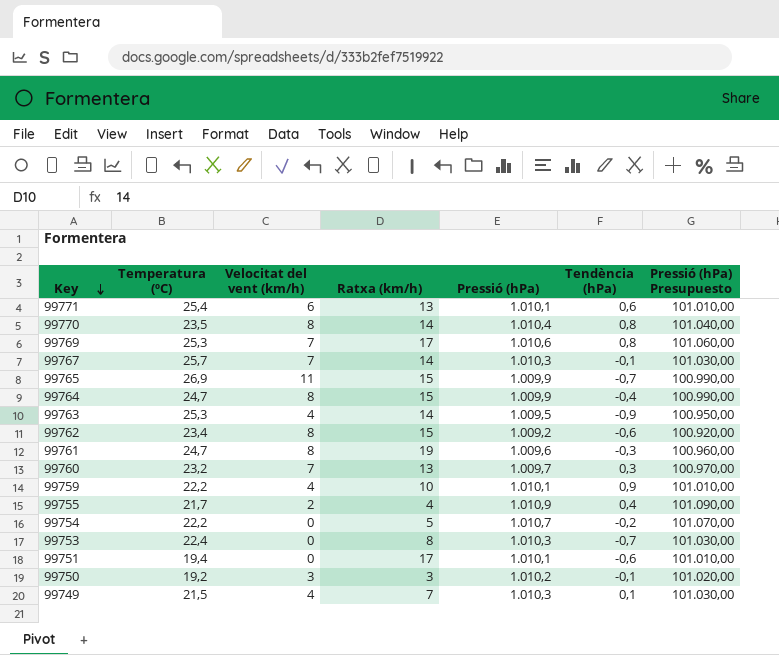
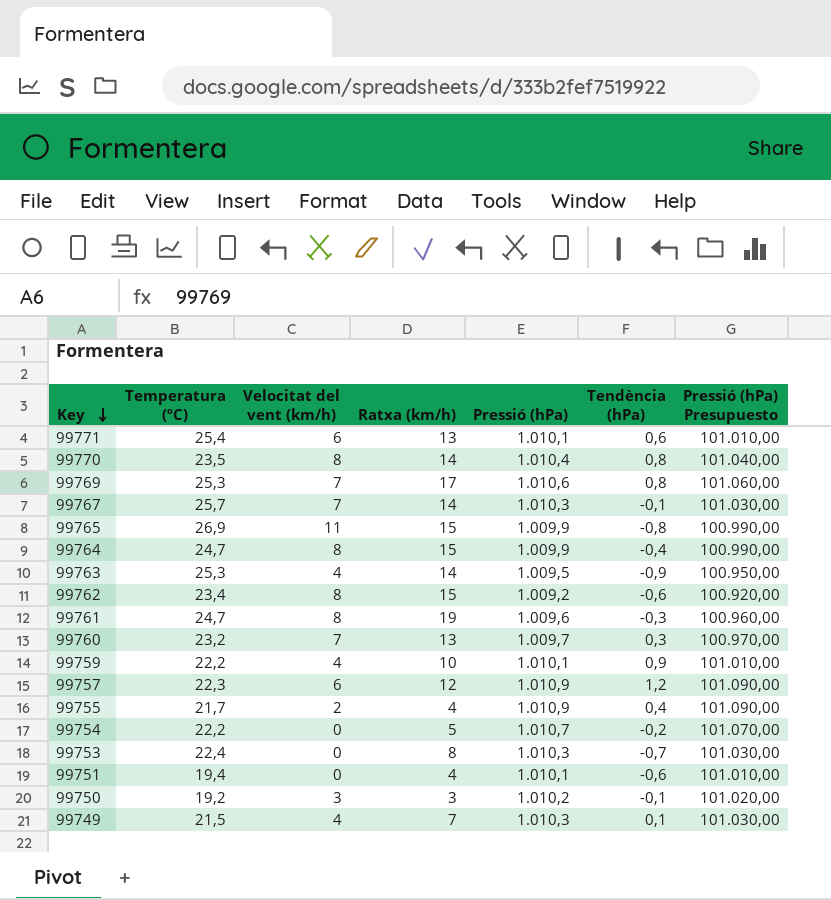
99765 | Tendència (hPa): -0,7 -> -0,8
row 99757: none -> 22,3 | 6 | 12 | 1.010,9 | 1,2 | 101.090,00
99751 | Ratxa (km/h): 17 -> 4

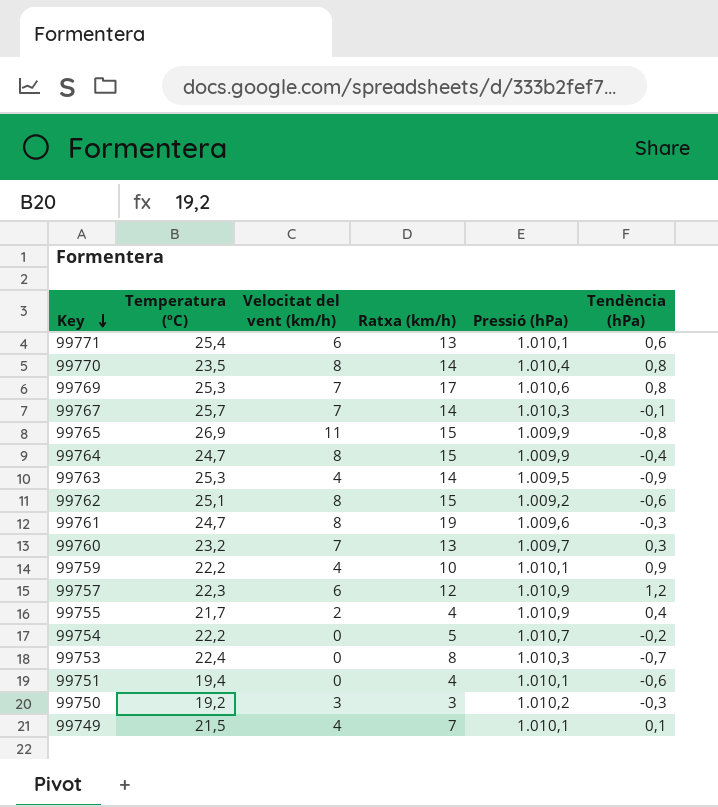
column Pressió (hPa) Presupuesto | formula: [Pressió (hPa)] * 100 -> none
99762 | Temperatura (ºC): 23,4 -> 25,1
99750 | Tendència (hPa): -0,1 -> -0,3
99749 | Pressió (hPa): 1.010,3 -> 1.010,1

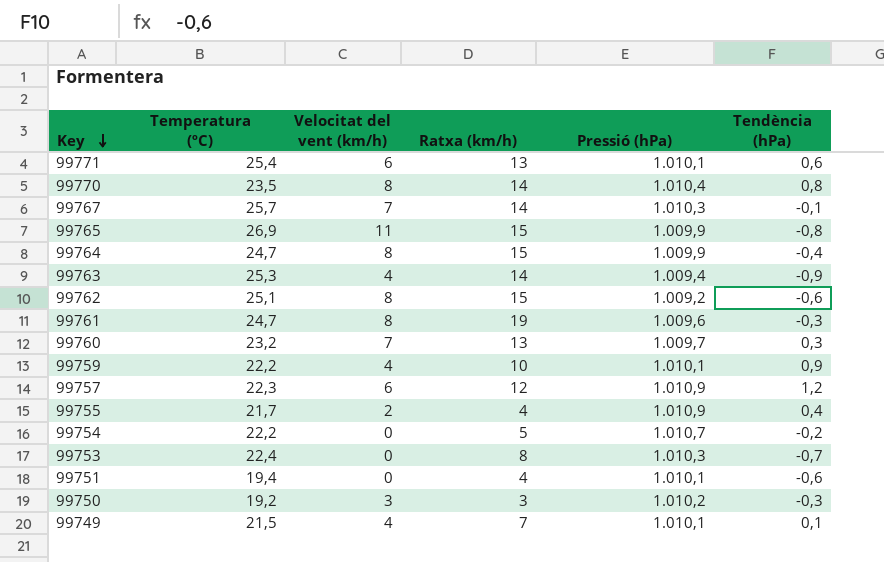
row 99769: 25,3 | 7 | 17 | 1.010,6 | 0,8 -> none
99763 | Pressió (hPa): 1.009,5 -> 1.009,4

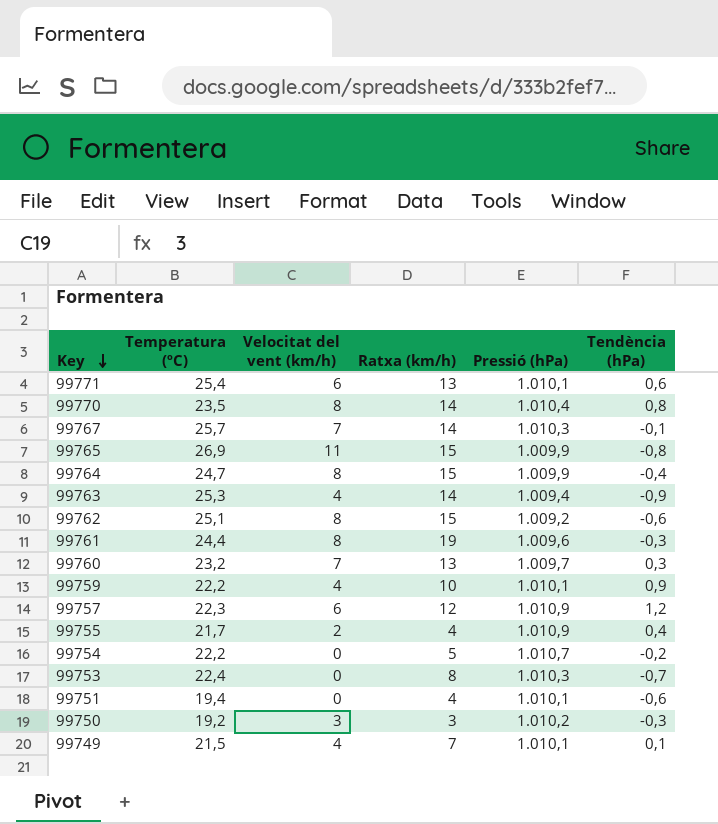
99761 | Temperatura (ºC): 24,7 -> 24,4

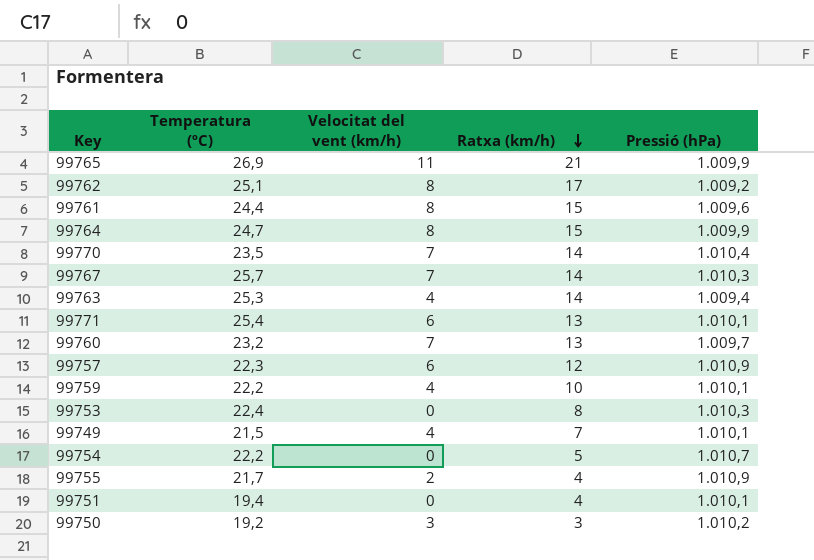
row order: Key descending -> Ratxa (km/h) descending
column Tendència (hPa) | position: 6 -> none
99765 | Ratxa (km/h): 15 -> 21
99762 | Ratxa (km/h): 15 -> 17
99761 | Ratxa (km/h): 19 -> 15
99770 | Velocitat del vent (km/h): 8 -> 7

